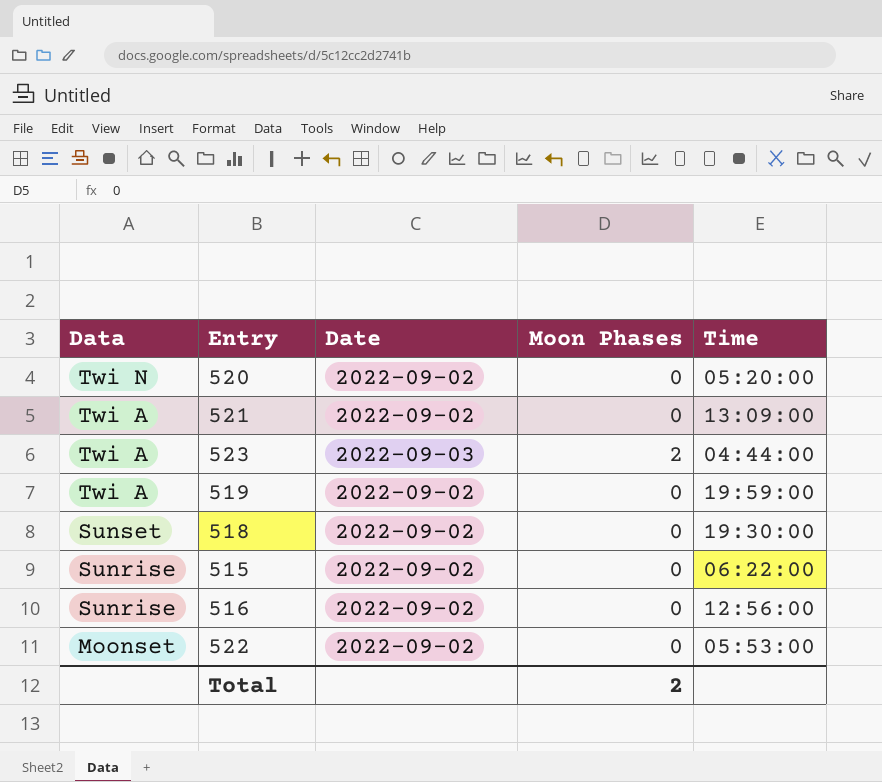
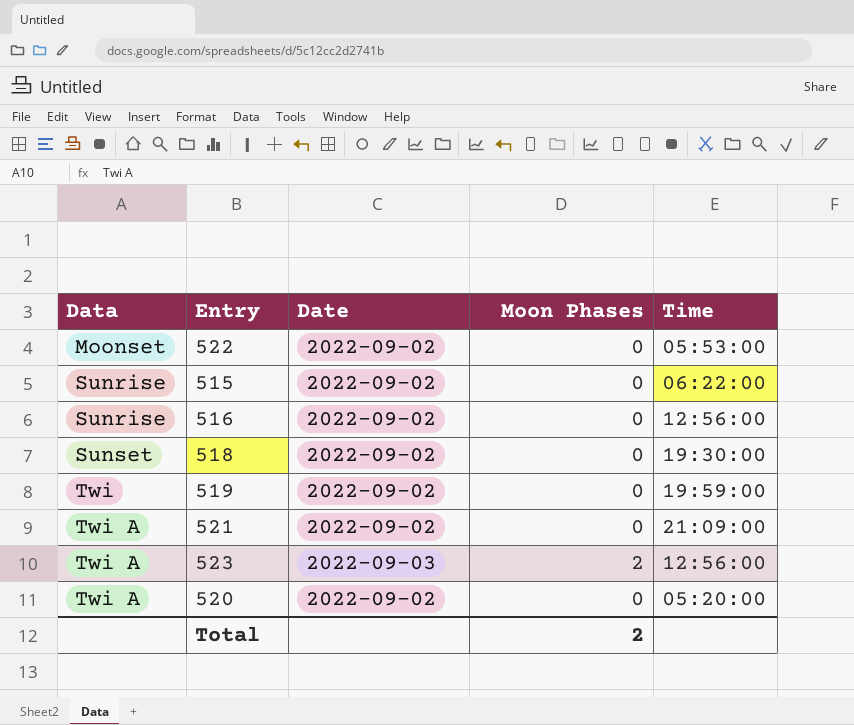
row order: Data descending -> Data ascending
519 | Data: Twi A -> Twi
521 | Time: 13:09:00 -> 21:09:00
523 | Time: 04:44:00 -> 12:56:00
520 | Data: Twi N -> Twi A

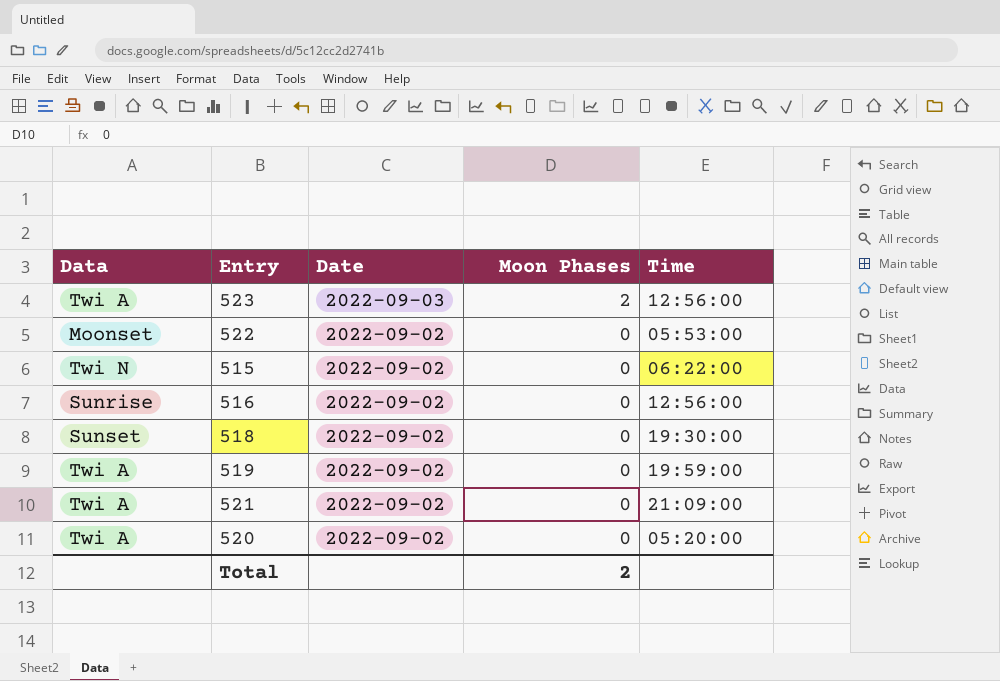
row order: Data ascending -> Date descending
515 | Data: Sunrise -> Twi N
519 | Data: Twi -> Twi A

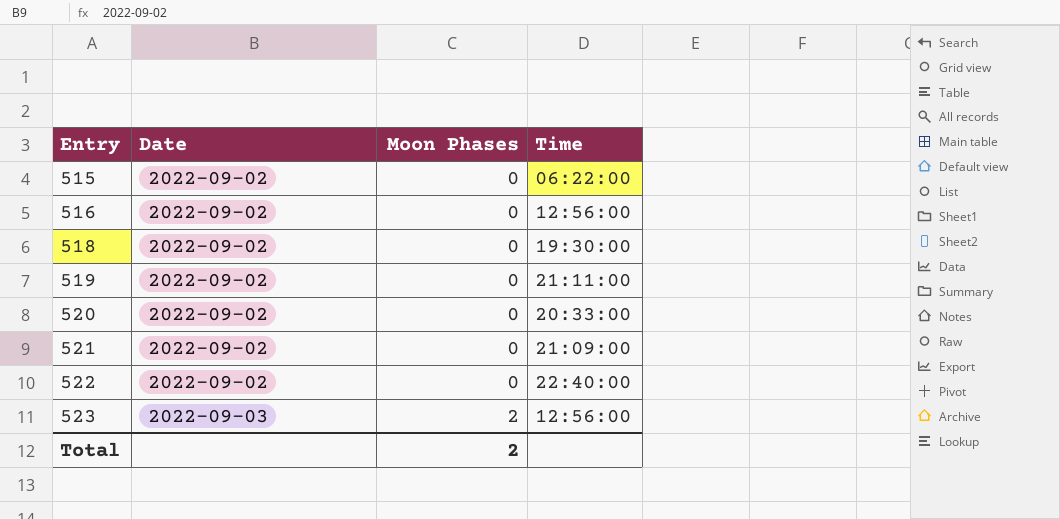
row order: Date descending -> Entry ascending
column Data | position: 1 -> none
519 | Time: 19:59:00 -> 21:11:00
520 | Time: 05:20:00 -> 20:33:00
522 | Time: 05:53:00 -> 22:40:00

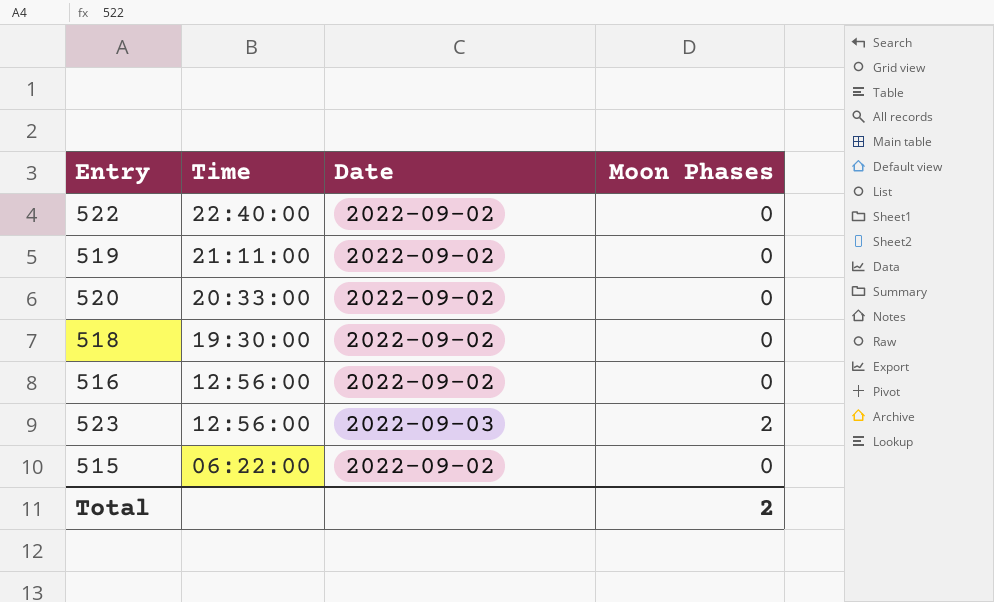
row order: Entry ascending -> Time descending
column Time | position: 4 -> 2
row 521: 2022-09-02 | 0 | 21:09:00 -> none

